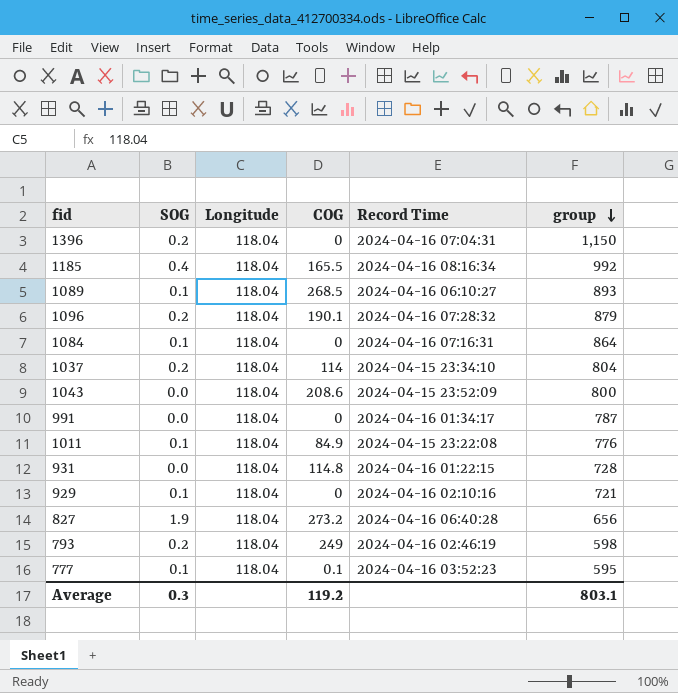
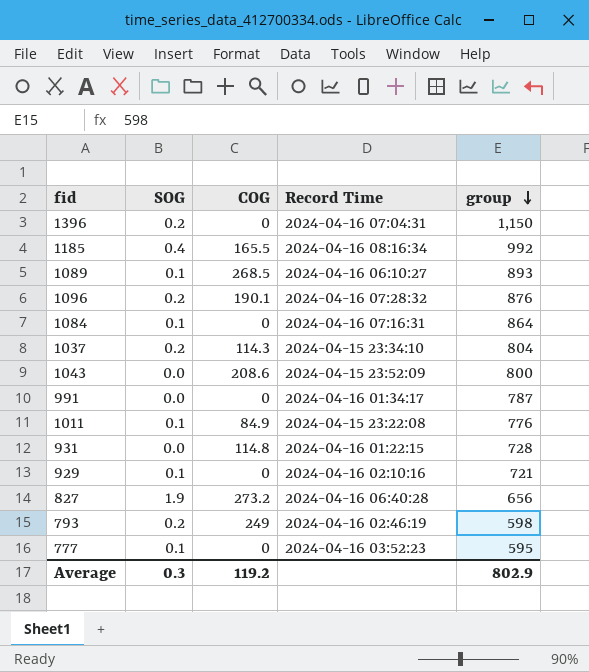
column Longitude | position: 3 -> none
1096 | group: 879 -> 876
1037 | COG: 114 -> 114.3
777 | COG: 0.1 -> 0
Average | group: 803.1 -> 802.9

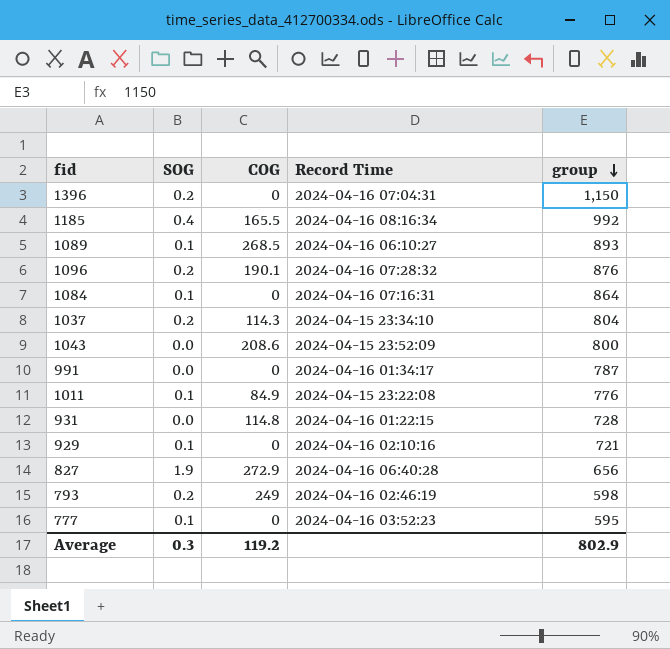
827 | COG: 273.2 -> 272.9

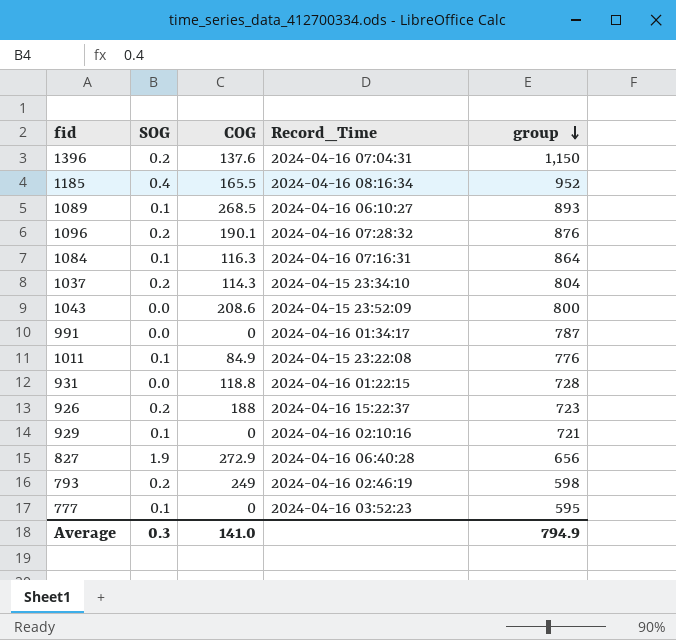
column name: Record Time -> Record_Time
1396 | COG: 0 -> 137.6
1185 | group: 992 -> 952
1084 | COG: 0 -> 116.3
931 | COG: 114.8 -> 118.8
row 926: none -> 0.2 | 188 | 2024-04-16 15:22:37 | 723
Average | COG: 119.2 -> 141.0
Average | group: 802.9 -> 794.9

